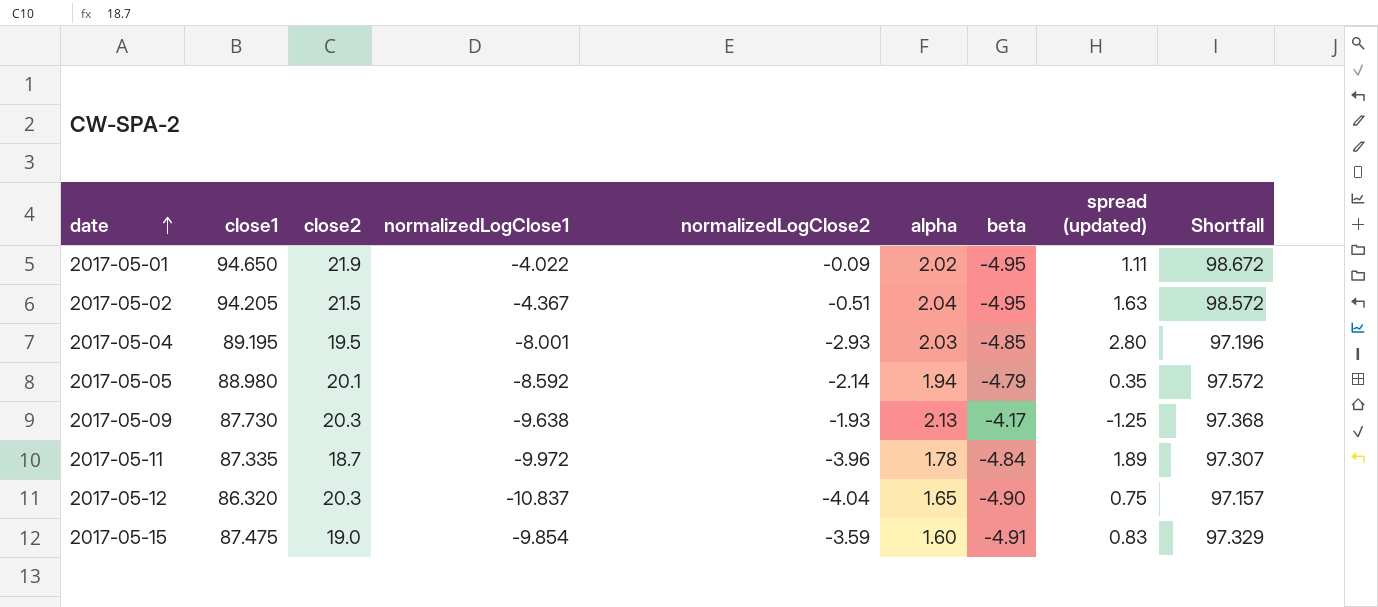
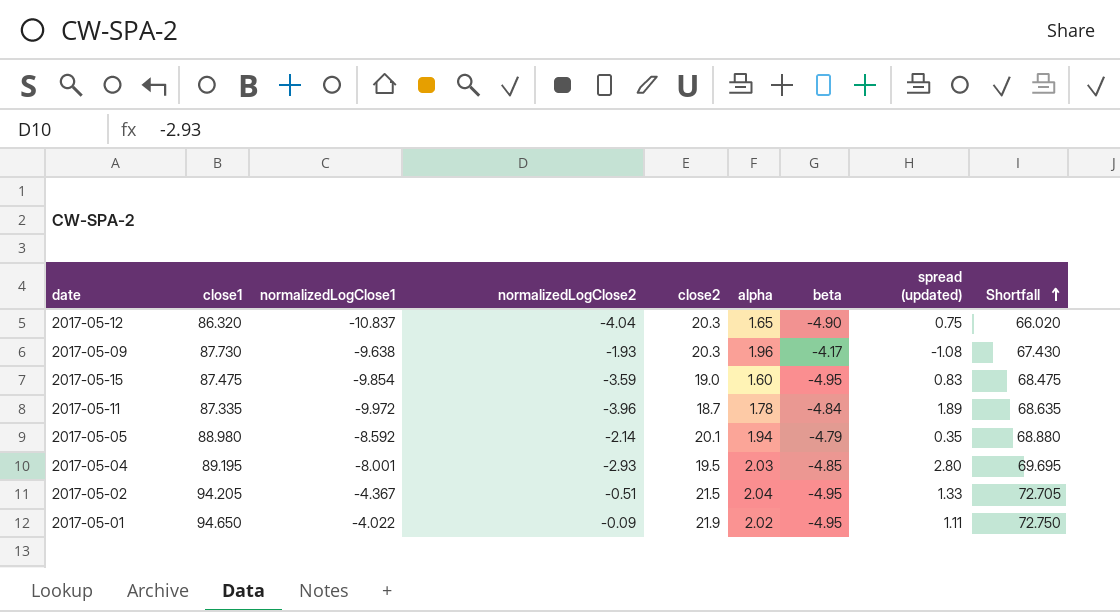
row order: date ascending -> Shortfall ascending
column close2 | position: 3 -> 5
column Shortfall | formula: [close1] - [normalizedLogClose1] -> [close1] - [close2]
2017-05-09 | alpha: 2.13 -> 1.96
2017-05-09 | spread (updated): -1.25 -> -1.08
2017-05-15 | beta: -4.91 -> -4.95
2017-05-02 | spread (updated): 1.63 -> 1.33

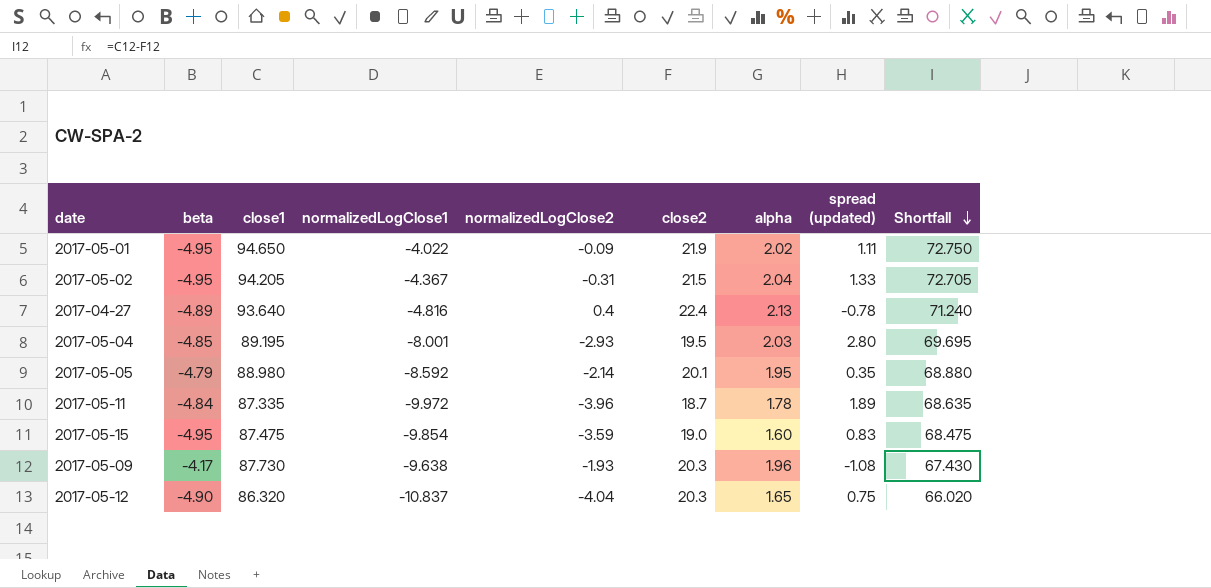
row order: Shortfall ascending -> Shortfall descending
column beta | position: 7 -> 2
2017-05-02 | normalizedLogClose2: -0.51 -> -0.31
row 2017-04-27: none -> -4.89 | 93.640 | -4.816 | 0.4 | 22.4 | 2.13 | -0.78 | 71.240
2017-05-05 | alpha: 1.94 -> 1.95

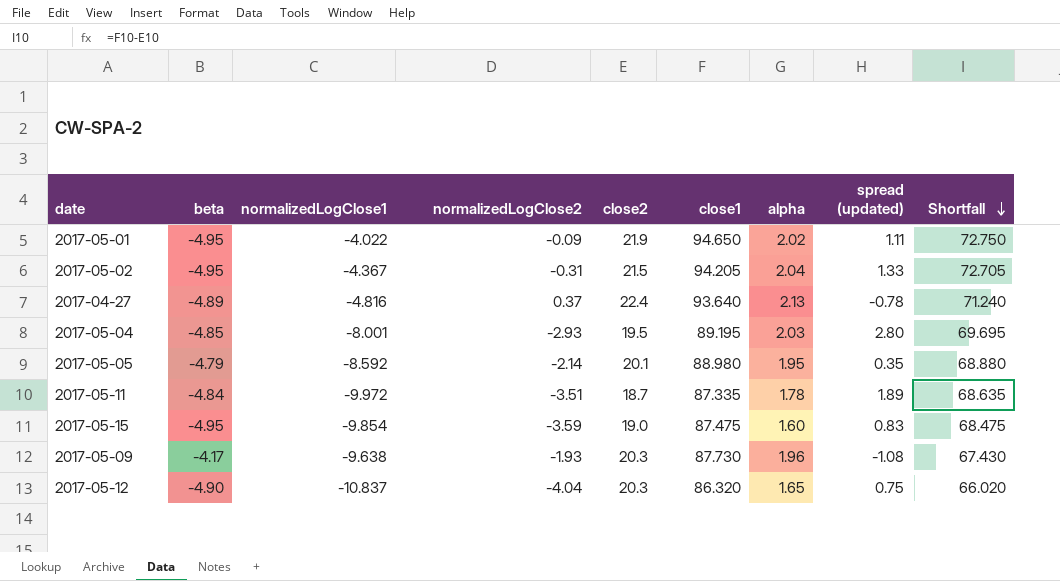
column close1 | position: 3 -> 6
2017-04-27 | normalizedLogClose2: 0.4 -> 0.37
2017-05-11 | normalizedLogClose2: -3.96 -> -3.51

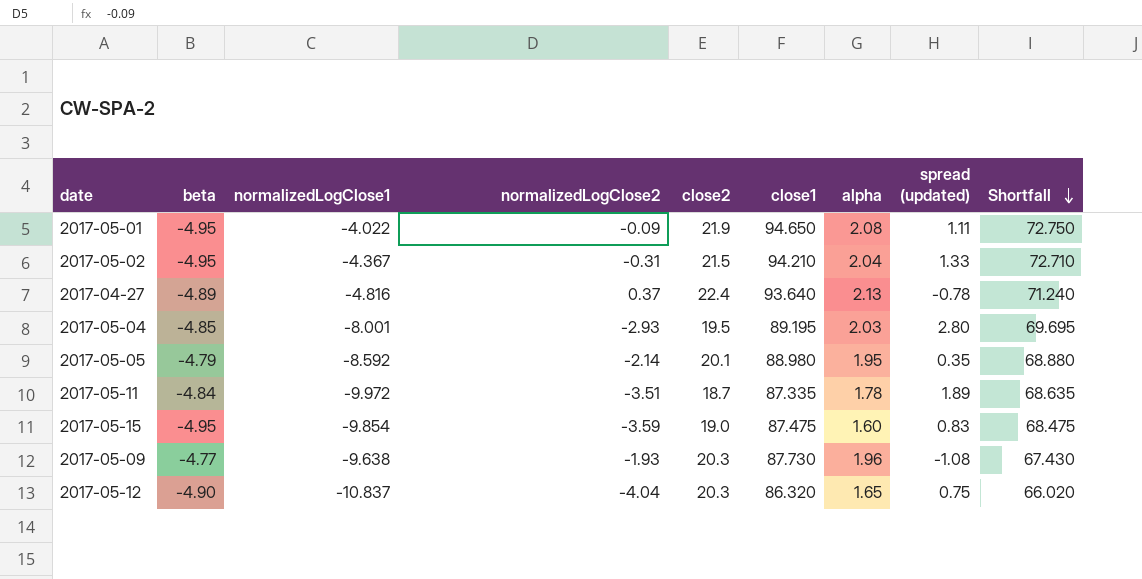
2017-05-01 | alpha: 2.02 -> 2.08
2017-05-02 | close1: 94.205 -> 94.210
2017-05-02 | Shortfall: 72.705 -> 72.710
2017-05-09 | beta: -4.17 -> -4.77

